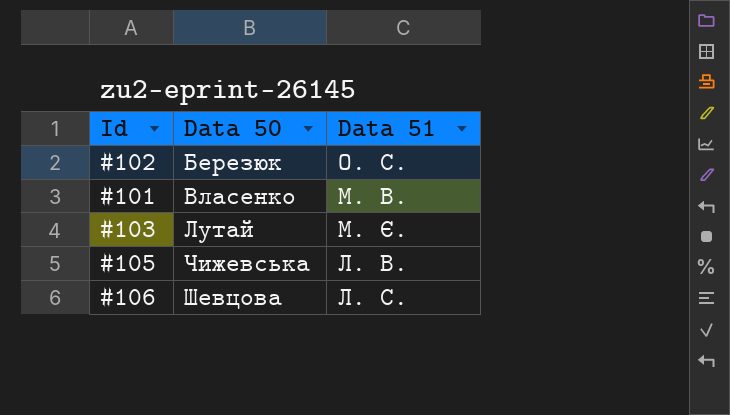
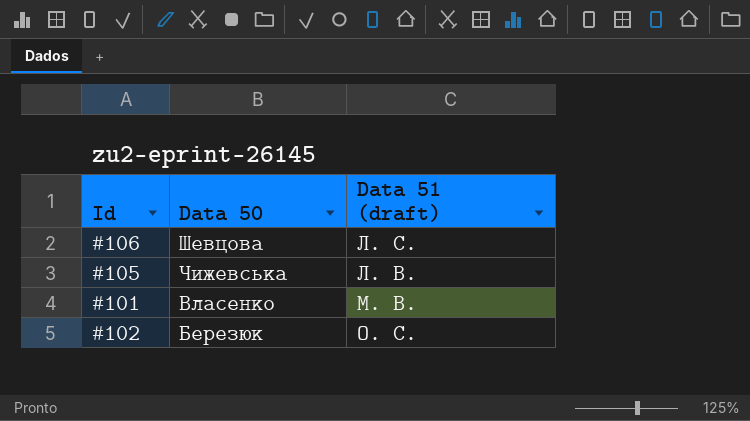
row order: Data 50 ascending -> Data 50 descending
column name: Data 51 -> Data 51 (draft)
row #103: Лутай | М. Є. -> none

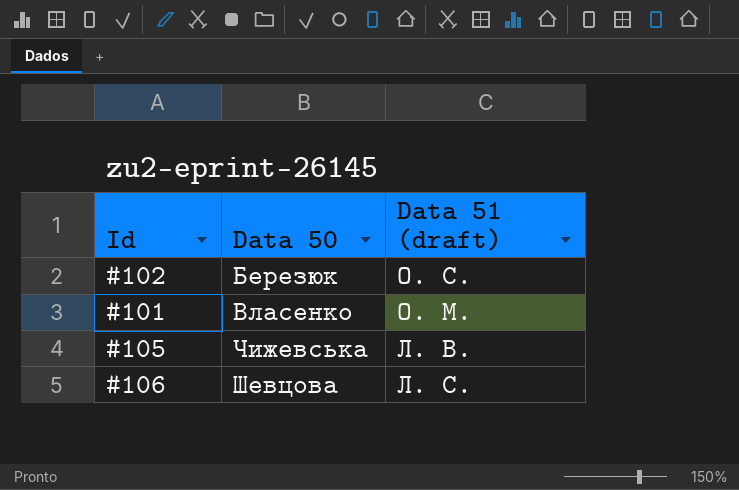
row order: Data 50 descending -> Data 50 ascending
#101 | Data 51 (draft): М. В. -> О. М.

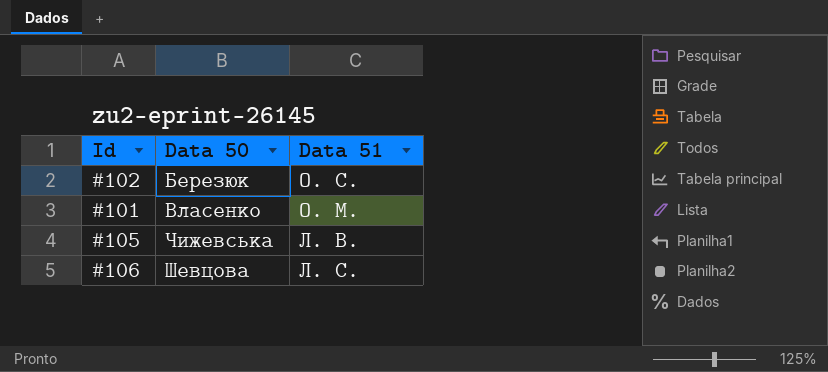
column name: Data 51 (draft) -> Data 51

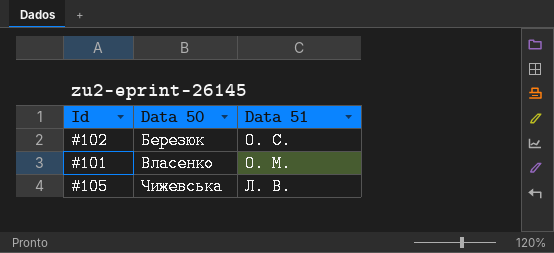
row #106: Шевцова | Л. С. -> none

